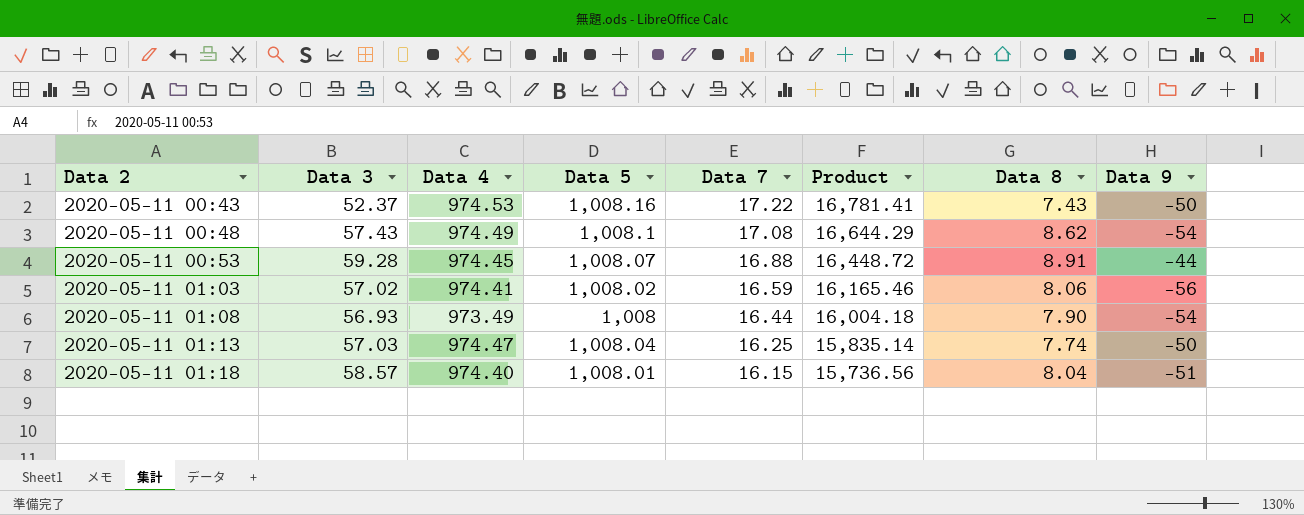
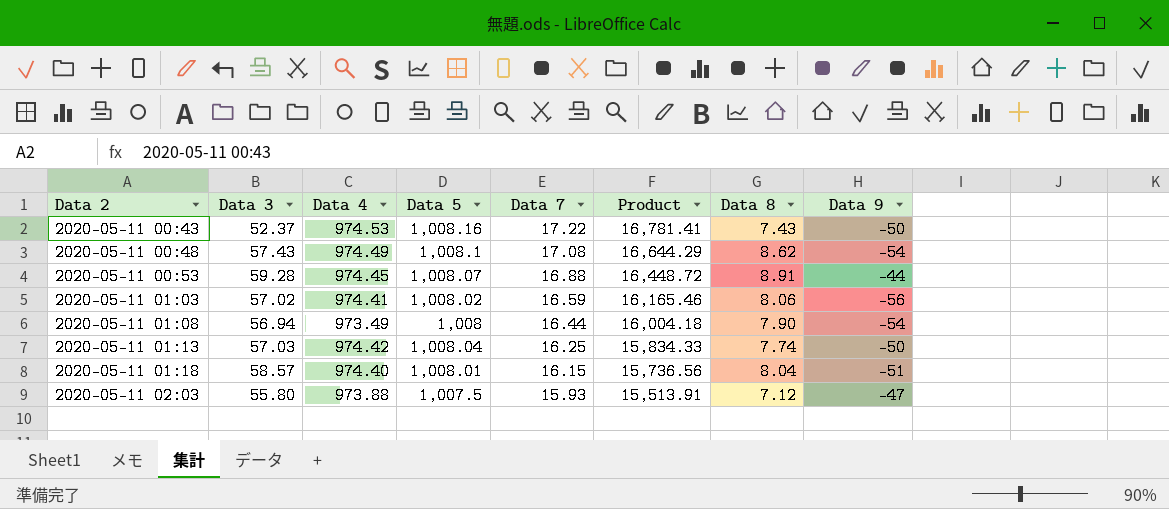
2020-05-11 01:08 | Data 3: 56.93 -> 56.94
2020-05-11 01:13 | Data 4: 974.47 -> 974.42
2020-05-11 01:13 | Product: 15,835.14 -> 15,834.33
row 2020-05-11 02:03: none -> 55.80 | 973.88 | 1,007.5 | 15.93 | 15,513.91 | 7.12 | -47

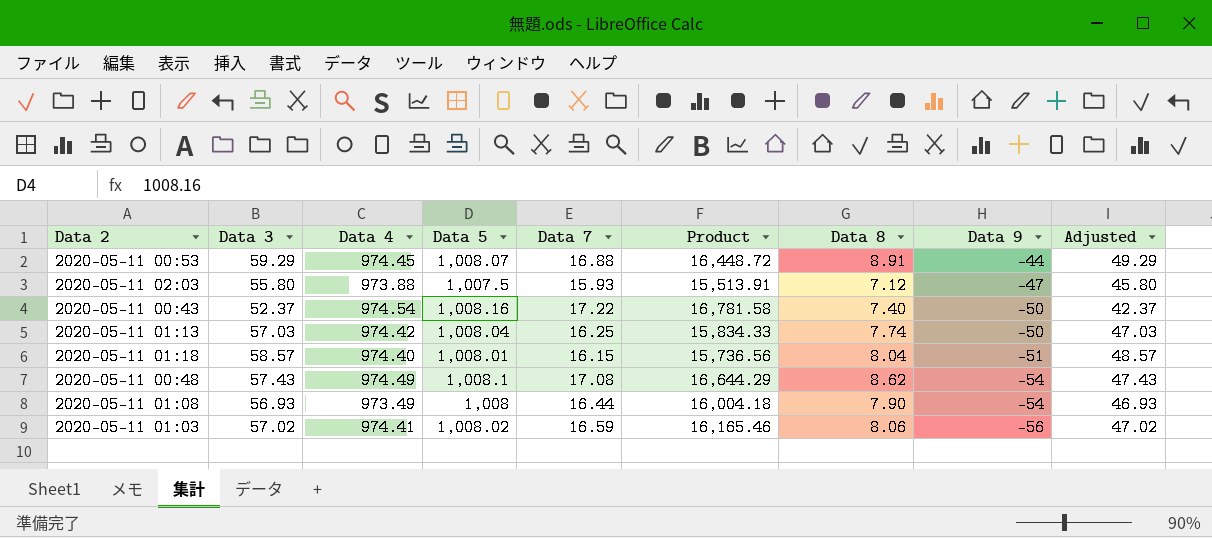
row order: Data 2 ascending -> Data 9 descending
column Adjusted | formula: none -> [Data 3] - 10
2020-05-11 00:53 | Data 3: 59.28 -> 59.29
2020-05-11 00:43 | Data 4: 974.53 -> 974.54
2020-05-11 00:43 | Product: 16,781.41 -> 16,781.58
2020-05-11 00:43 | Data 8: 7.43 -> 7.40
2020-05-11 01:08 | Data 3: 56.94 -> 56.93

